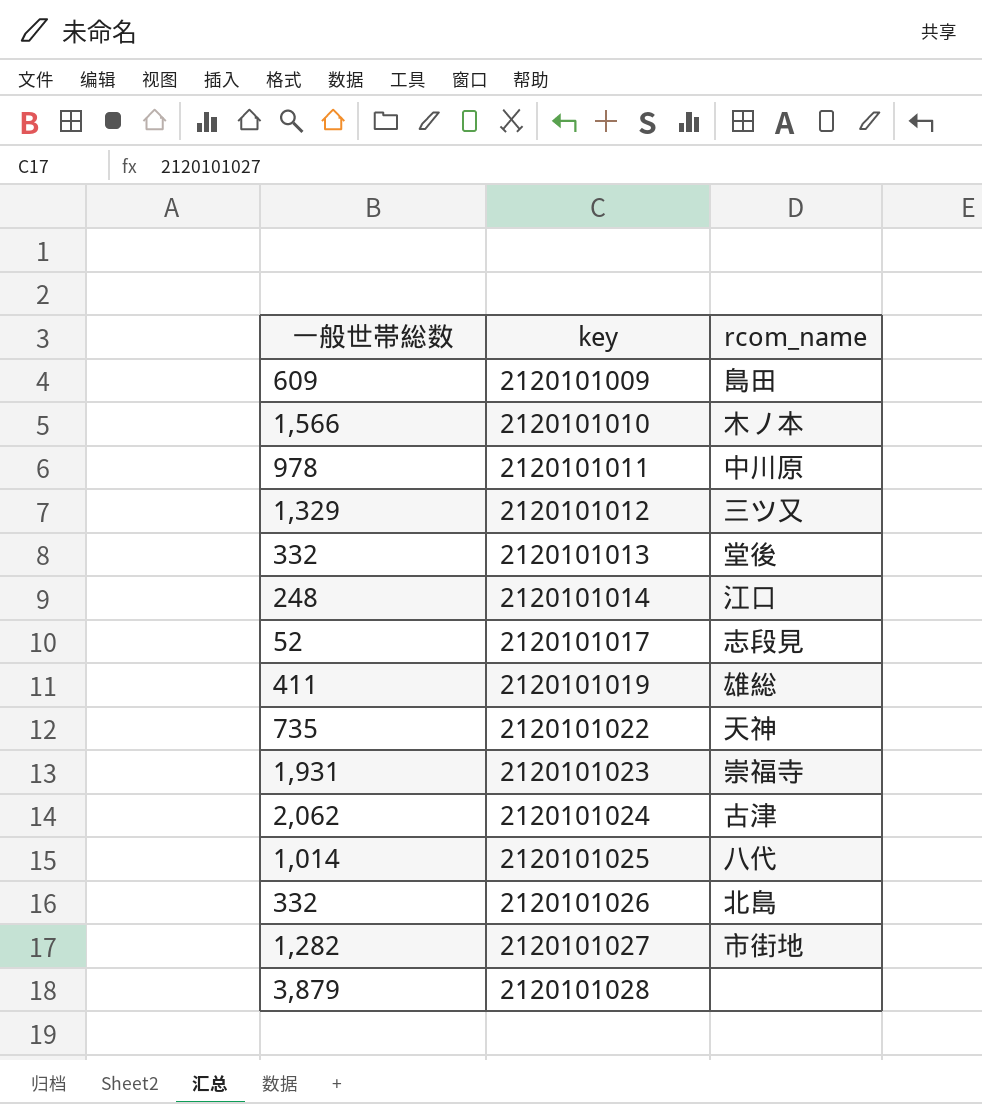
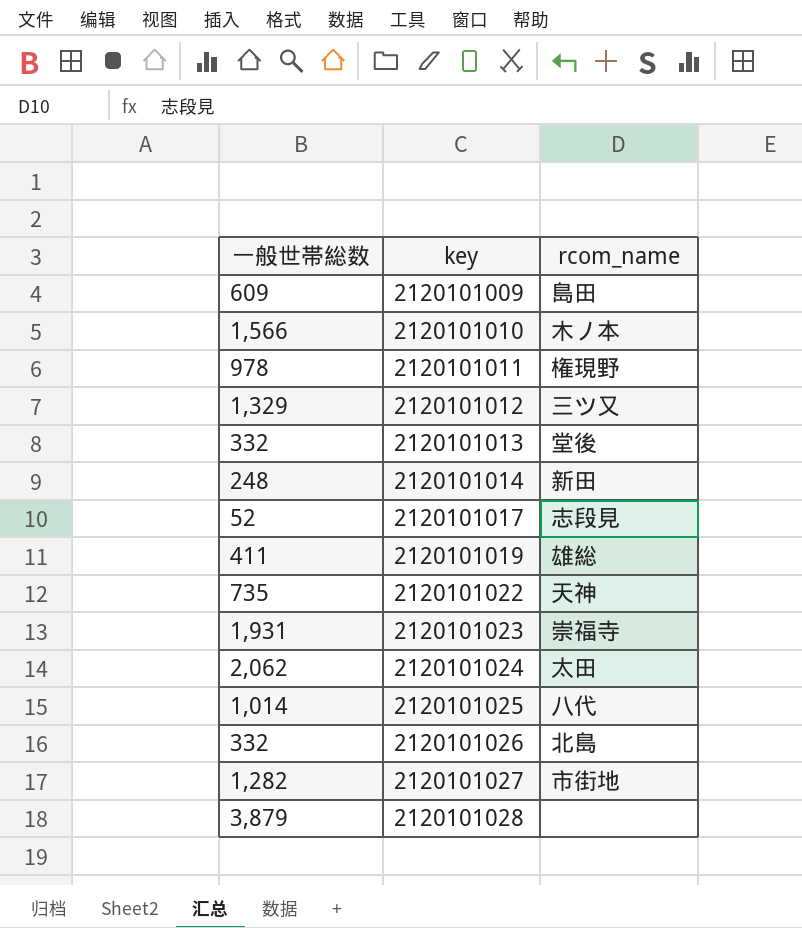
2120101011 | rcom_name: 中川原 -> 権現野
2120101014 | rcom_name: 江口 -> 新田
2120101024 | rcom_name: 古津 -> 太田

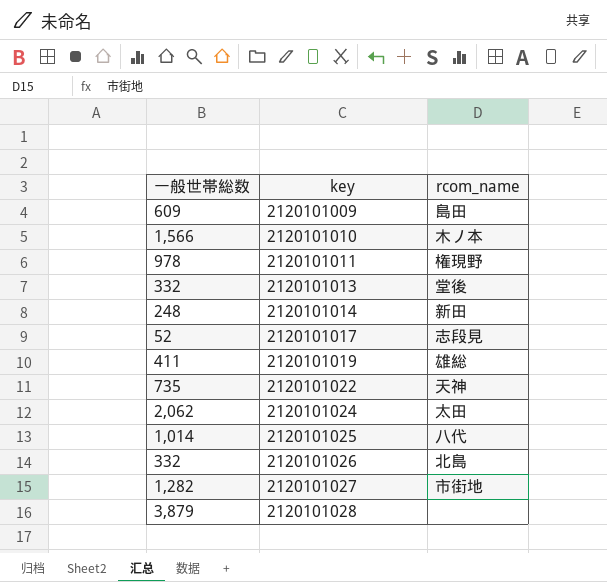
row 2120101012: 1,329 | 三ツ又 -> none
row 2120101023: 1,931 | 崇福寺 -> none

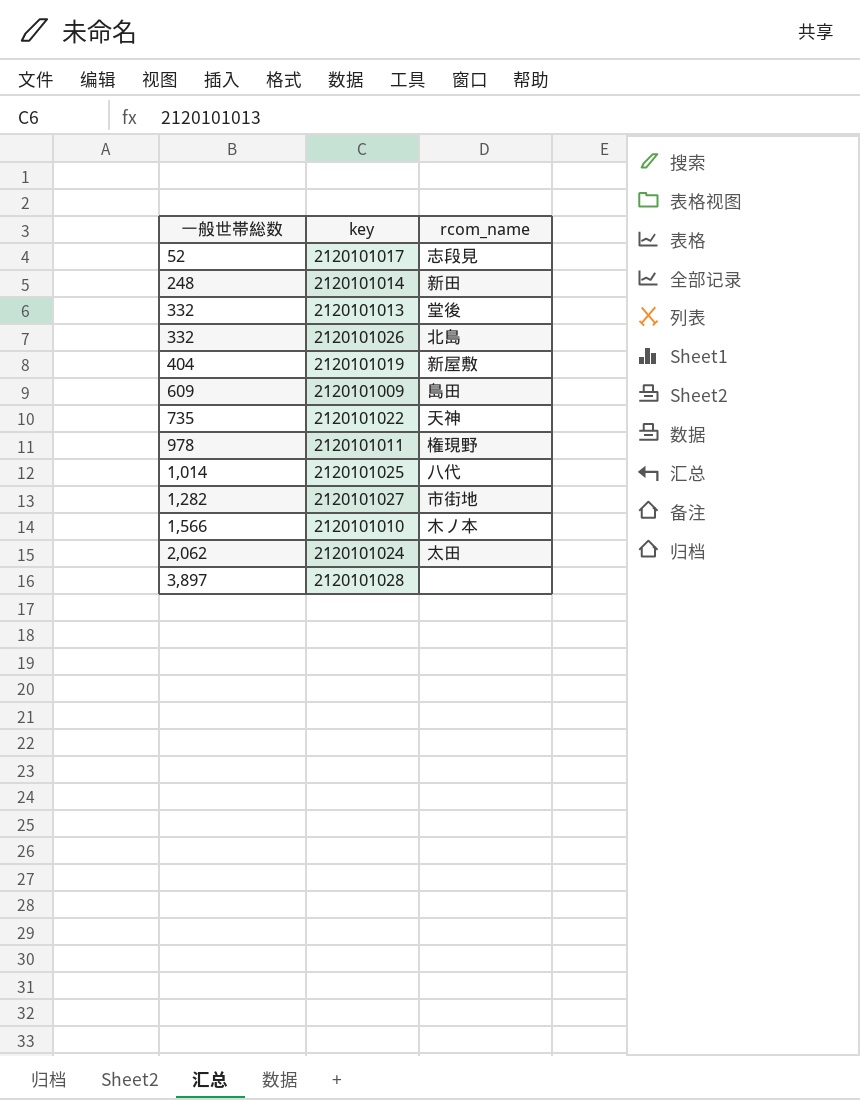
row order: key ascending -> 一般世帯総数 ascending
2120101019 | 一般世帯総数: 411 -> 404
2120101019 | rcom_name: 雄総 -> 新屋敷
2120101028 | 一般世帯総数: 3,879 -> 3,897

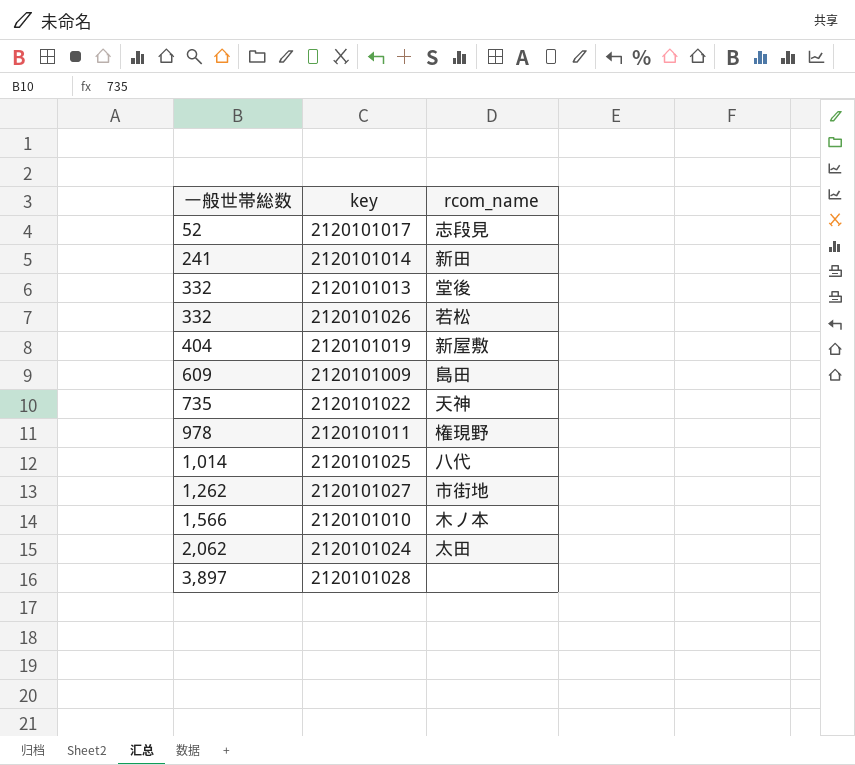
2120101014 | 一般世帯総数: 248 -> 241
2120101026 | rcom_name: 北島 -> 若松
2120101027 | 一般世帯総数: 1,282 -> 1,262

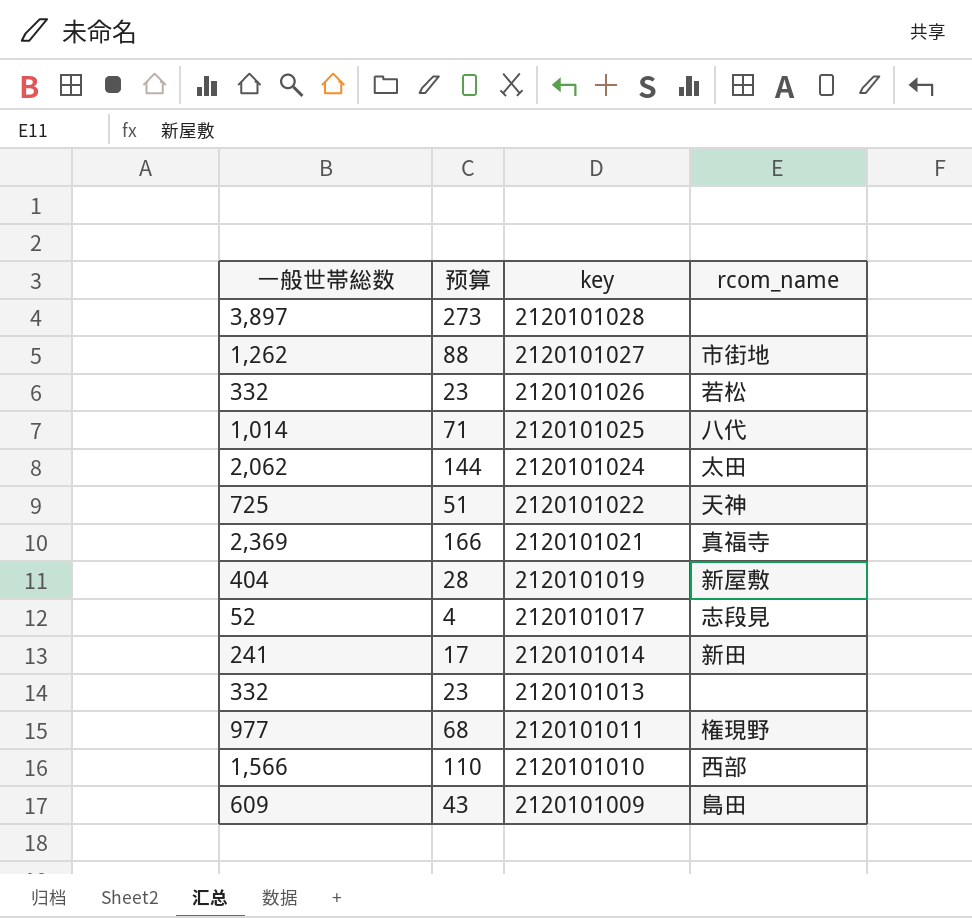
row order: 一般世帯総数 ascending -> key descending
column 预算 | formula: none -> [一般世帯総数] * 0.07
2120101022 | 一般世帯総数: 735 -> 725
row 2120101021: none -> 2,369 | 166 | 真福寺
2120101013 | rcom_name: 堂後 -> none
2120101011 | 一般世帯総数: 978 -> 977
2120101010 | rcom_name: 木ノ本 -> 西部

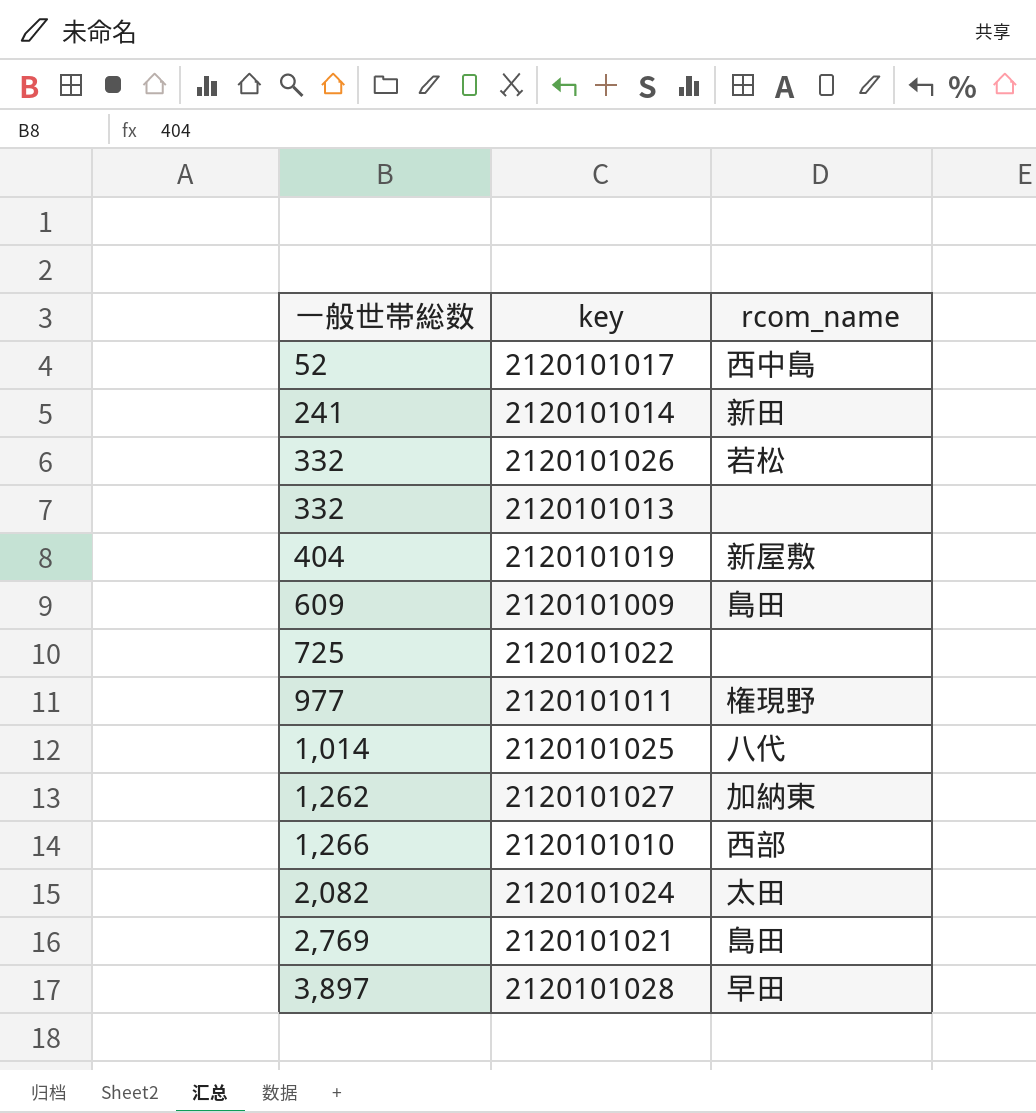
row order: key descending -> 一般世帯総数 ascending
column 预算 | formula: [一般世帯総数] * 0.07 -> none
2120101017 | rcom_name: 志段見 -> 西中島
2120101022 | rcom_name: 天神 -> none
2120101027 | rcom_name: 市街地 -> 加納東
2120101010 | 一般世帯総数: 1,566 -> 1,266
2120101024 | 一般世帯総数: 2,062 -> 2,082
2120101021 | 一般世帯総数: 2,369 -> 2,769
2120101021 | rcom_name: 真福寺 -> 島田
2120101028 | rcom_name: none -> 早田

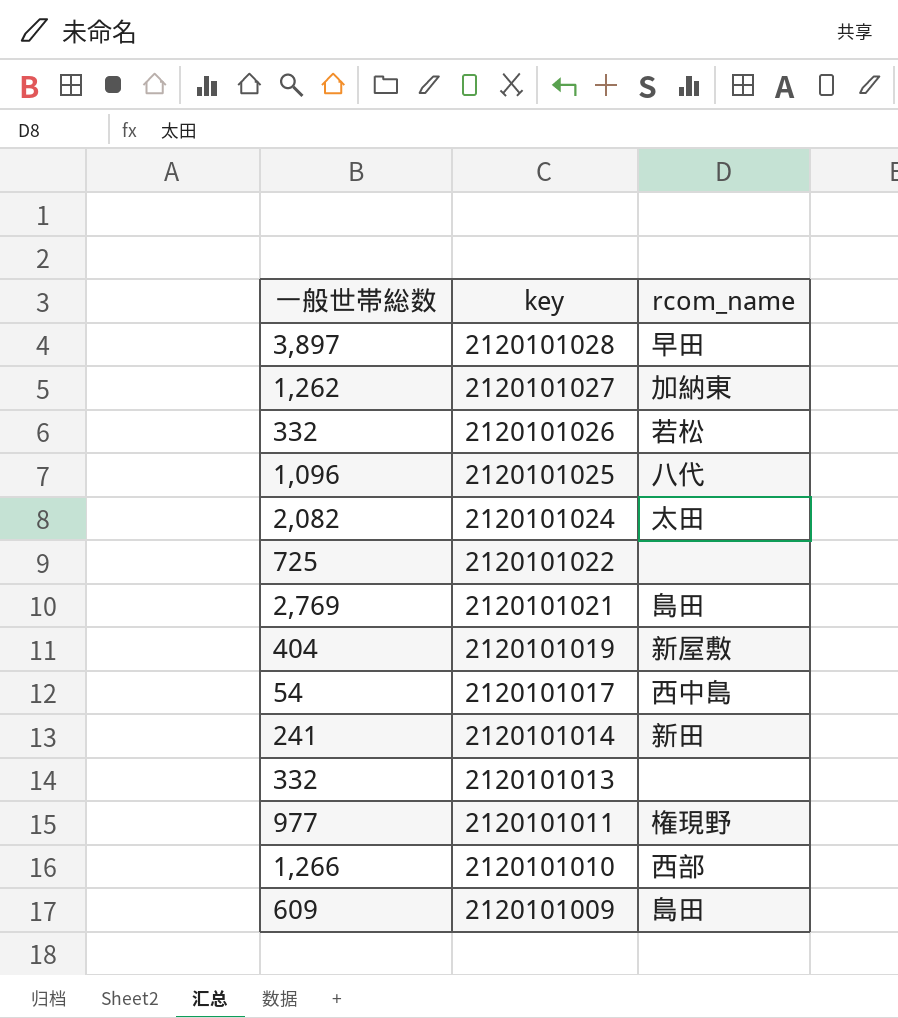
row order: 一般世帯総数 ascending -> key descending
2120101025 | 一般世帯総数: 1,014 -> 1,096
2120101017 | 一般世帯総数: 52 -> 54

